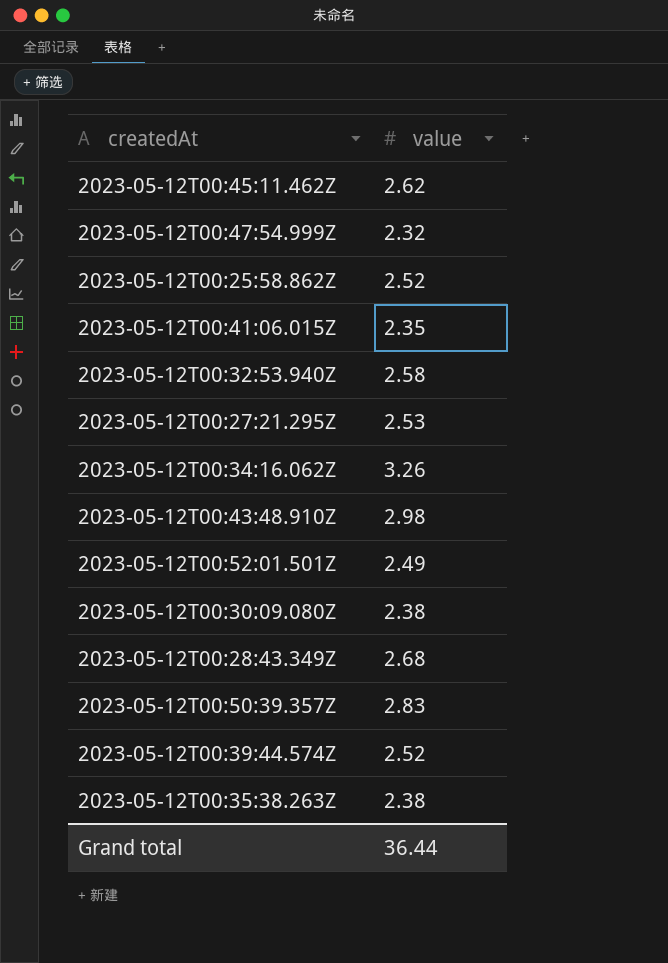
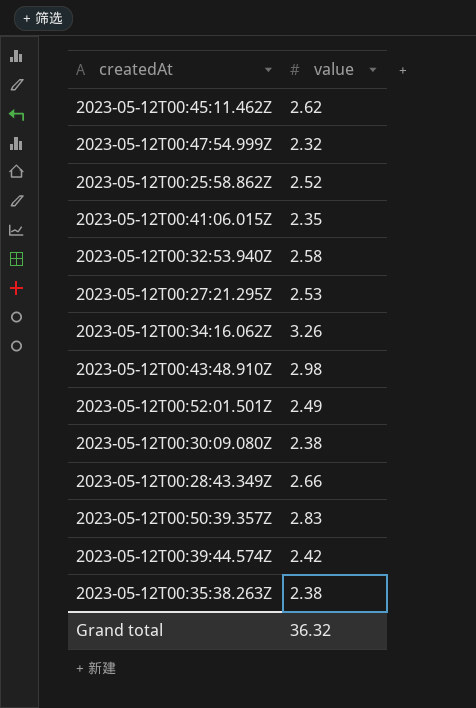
2023-05-12T00:28:43.349Z | value: 2.68 -> 2.66
2023-05-12T00:39:44.574Z | value: 2.52 -> 2.42
Grand total | value: 36.44 -> 36.32

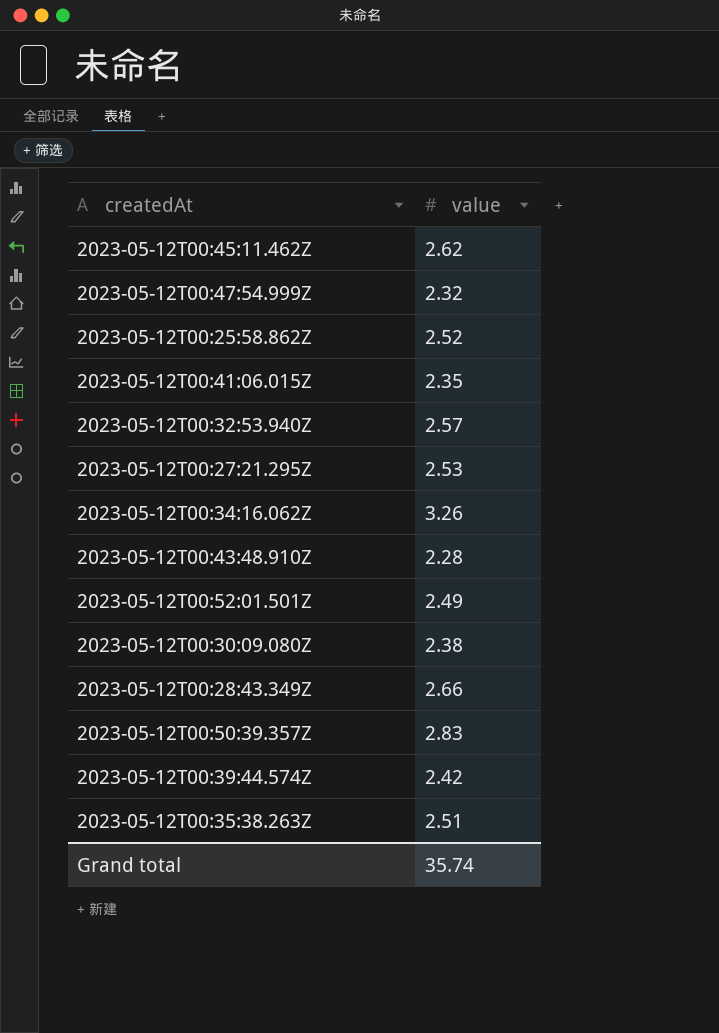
2023-05-12T00:32:53.940Z | value: 2.58 -> 2.57
2023-05-12T00:43:48.910Z | value: 2.98 -> 2.28
2023-05-12T00:35:38.263Z | value: 2.38 -> 2.51
Grand total | value: 36.32 -> 35.74

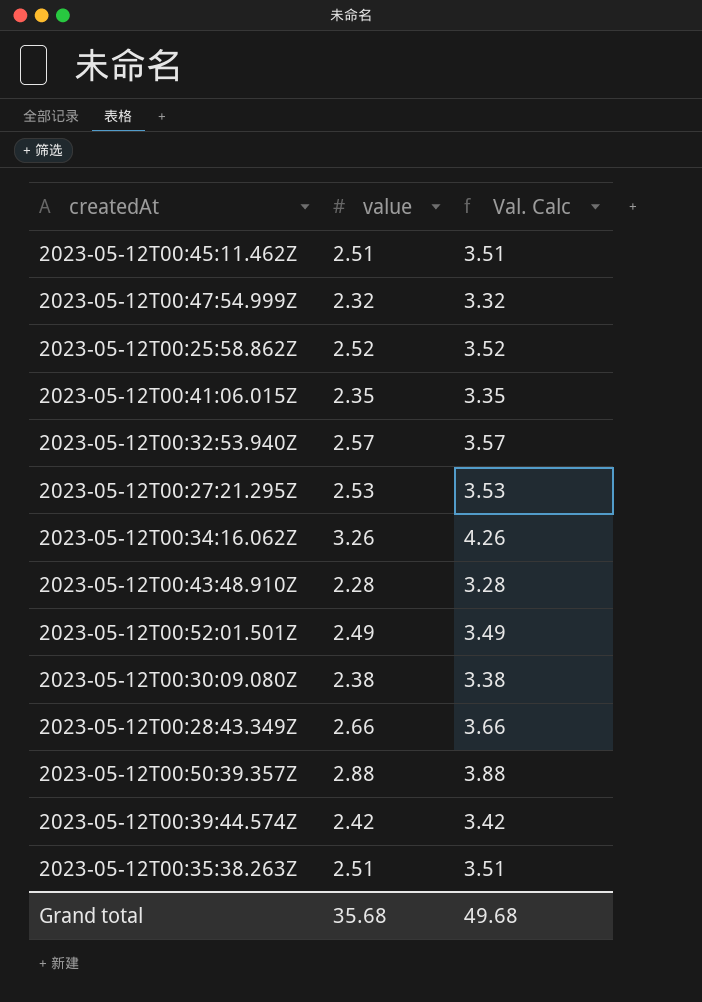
column Val. Calc | formula: none -> [value] + 1
2023-05-12T00:45:11.462Z | value: 2.62 -> 2.51
2023-05-12T00:50:39.357Z | value: 2.83 -> 2.88
Grand total | value: 35.74 -> 35.68

